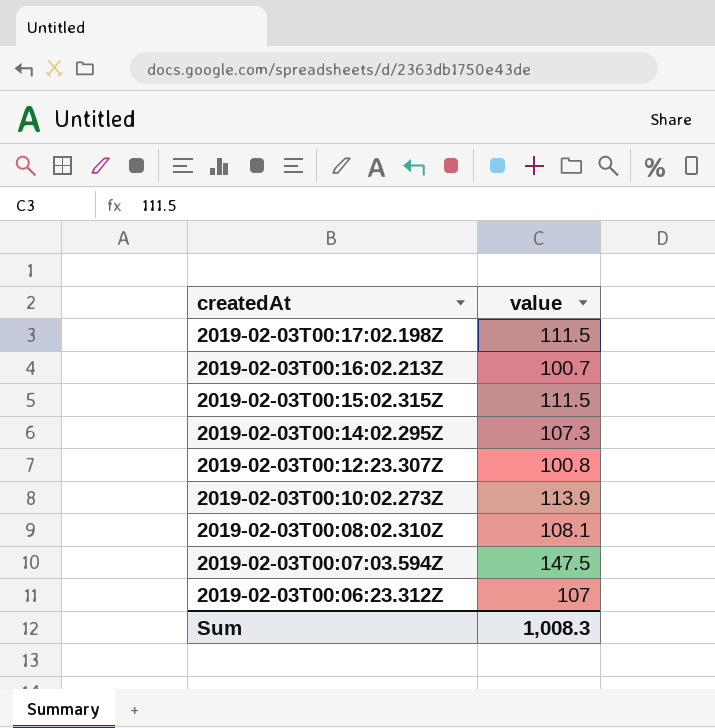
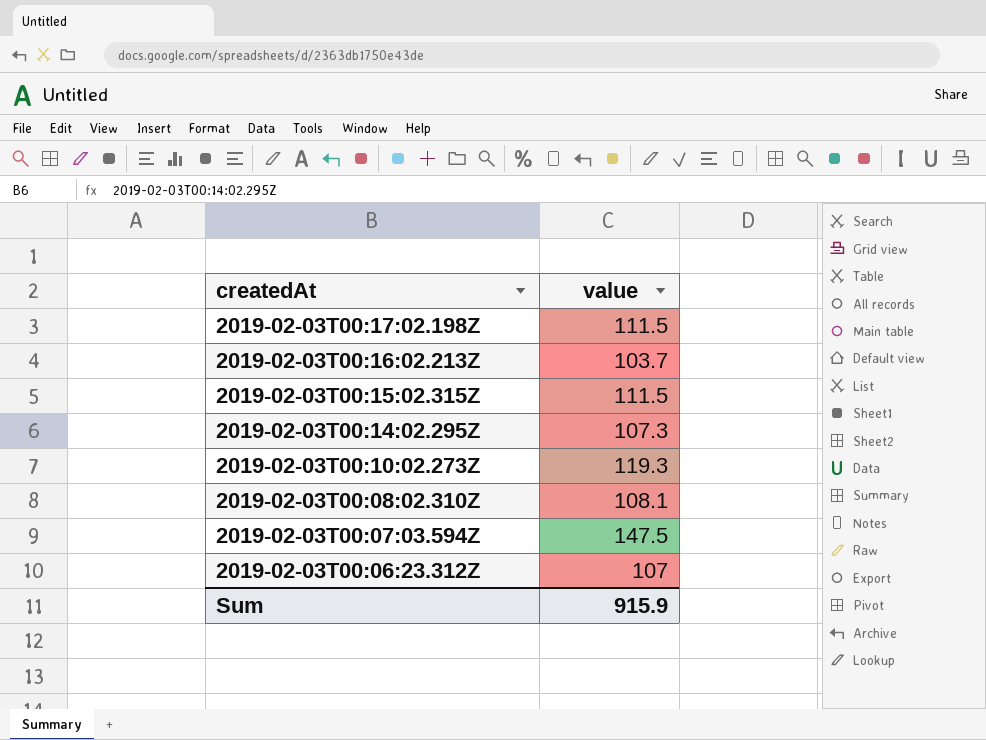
row 2019-02-03T00:12:23.307Z: 100.8 -> none
2019-02-03T00:16:02.213Z | value: 100.7 -> 103.7
2019-02-03T00:10:02.273Z | value: 113.9 -> 119.3
Sum | value: 1,008.3 -> 915.9

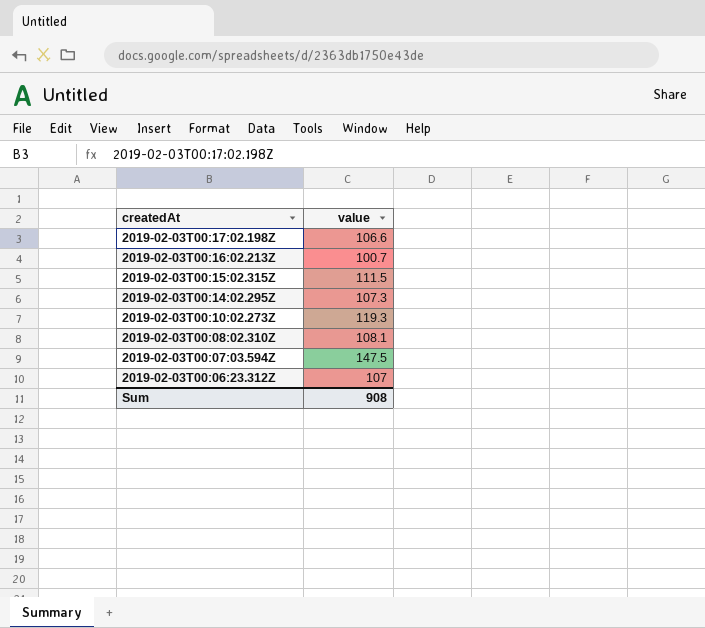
2019-02-03T00:17:02.198Z | value: 111.5 -> 106.6
2019-02-03T00:16:02.213Z | value: 103.7 -> 100.7
Sum | value: 915.9 -> 908

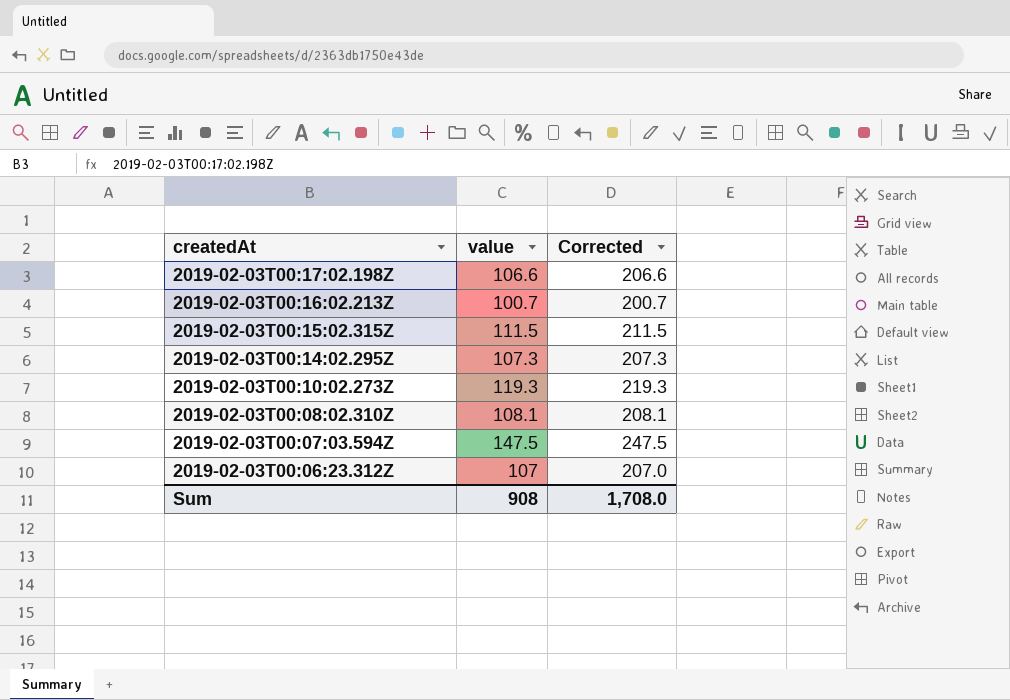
column Corrected | formula: none -> [value] + 100

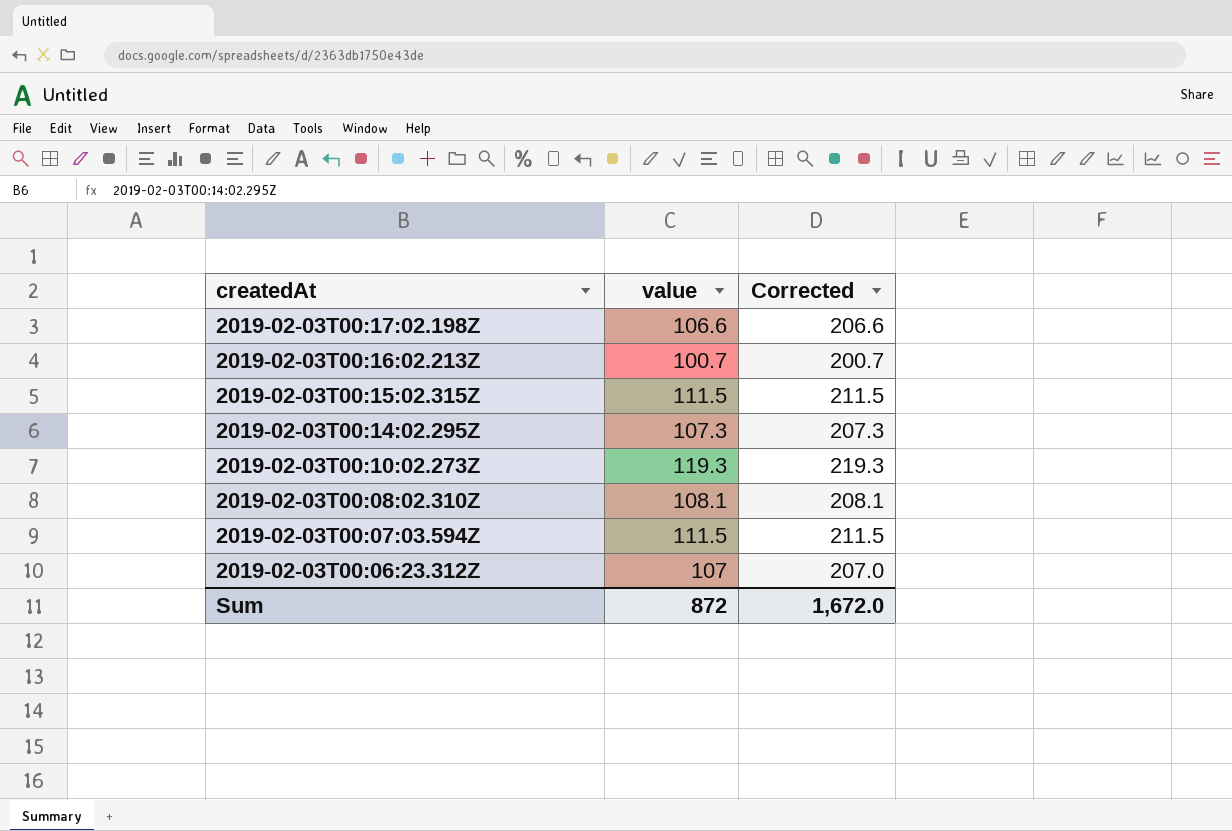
2019-02-03T00:07:03.594Z | value: 147.5 -> 111.5
2019-02-03T00:07:03.594Z | Corrected: 247.5 -> 211.5
Sum | value: 908 -> 872
Sum | Corrected: 1,708.0 -> 1,672.0

